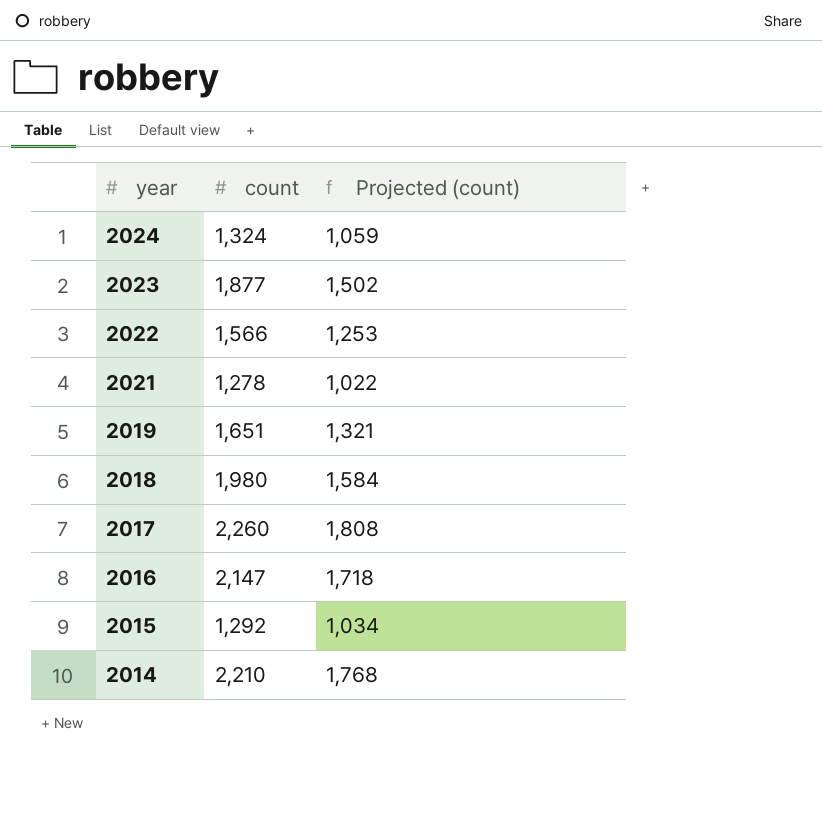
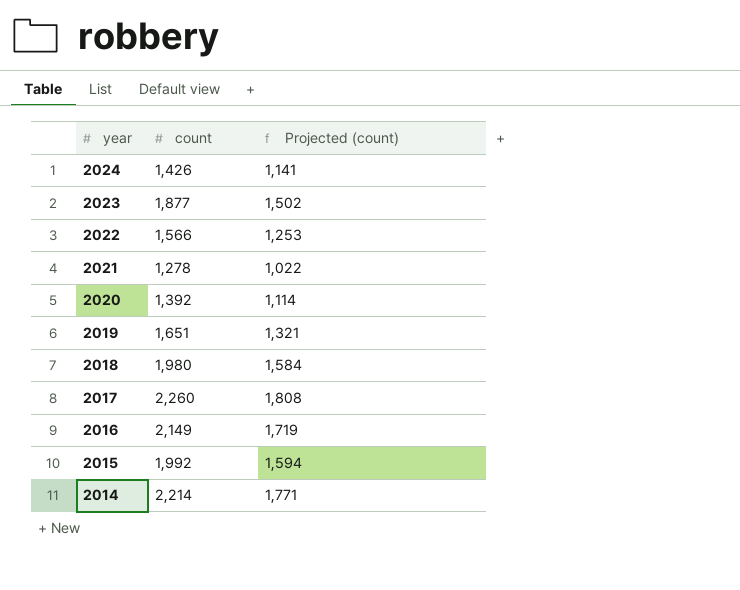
2024 | count: 1,324 -> 1,426
2024 | Projected (count): 1,059 -> 1,141
row 2020: none -> 1,392 | 1,114
2016 | count: 2,147 -> 2,149
2016 | Projected (count): 1,718 -> 1,719
2015 | count: 1,292 -> 1,992
2015 | Projected (count): 1,034 -> 1,594
2014 | count: 2,210 -> 2,214
2014 | Projected (count): 1,768 -> 1,771

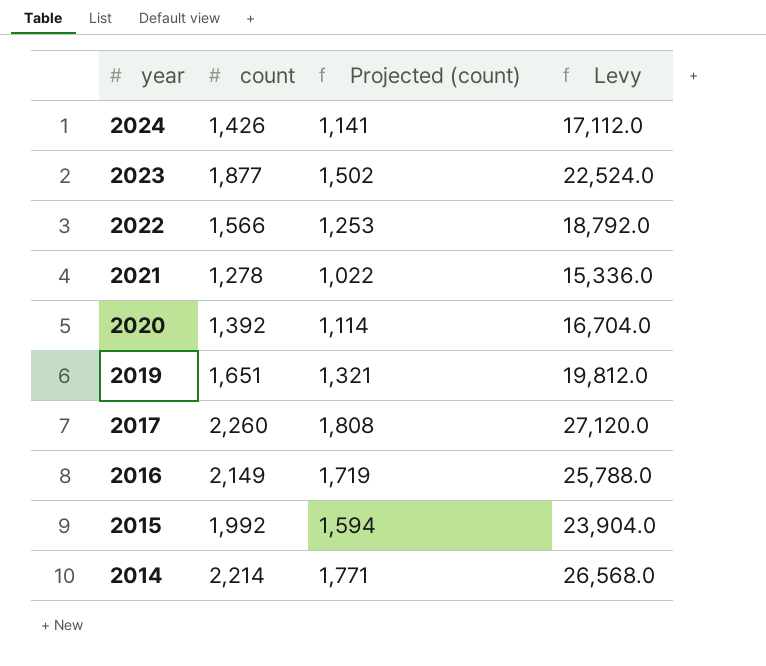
column Levy | formula: none -> [count] * 12
row 2018: 1,980 | 1,584 -> none

